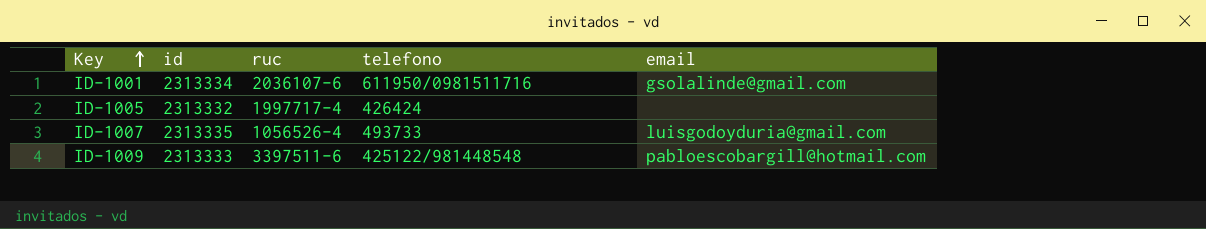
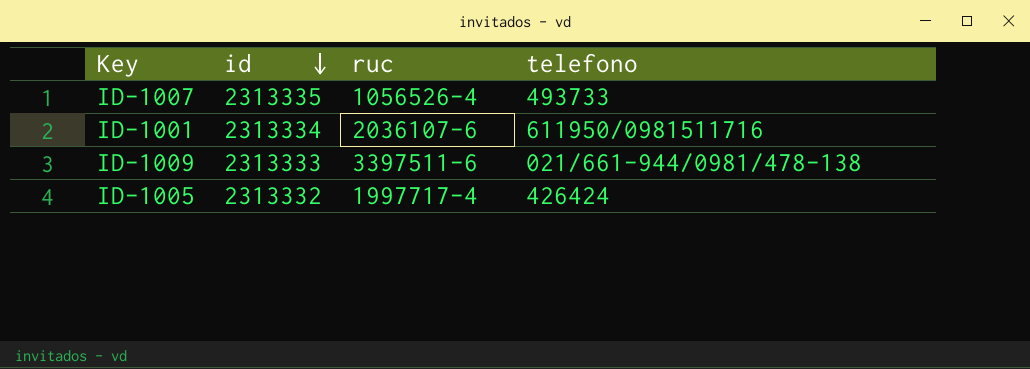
row order: Key ascending -> id descending
column email | position: 5 -> none
ID-1009 | telefono: 425122/981448548 -> 021/661-944/0981/478-138

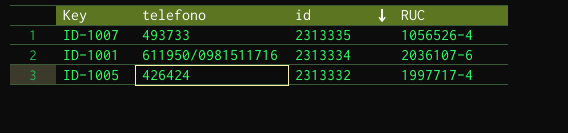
column telefono | position: 4 -> 2
column name: ruc -> RUC
row ID-1009: 2313333 | 3397511-6 | 021/661-944/0981/478-138 -> none

